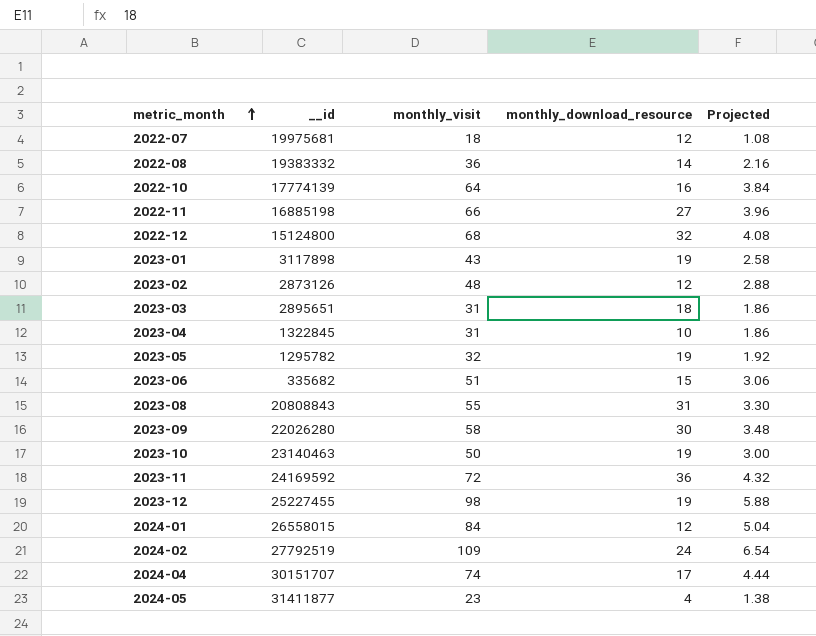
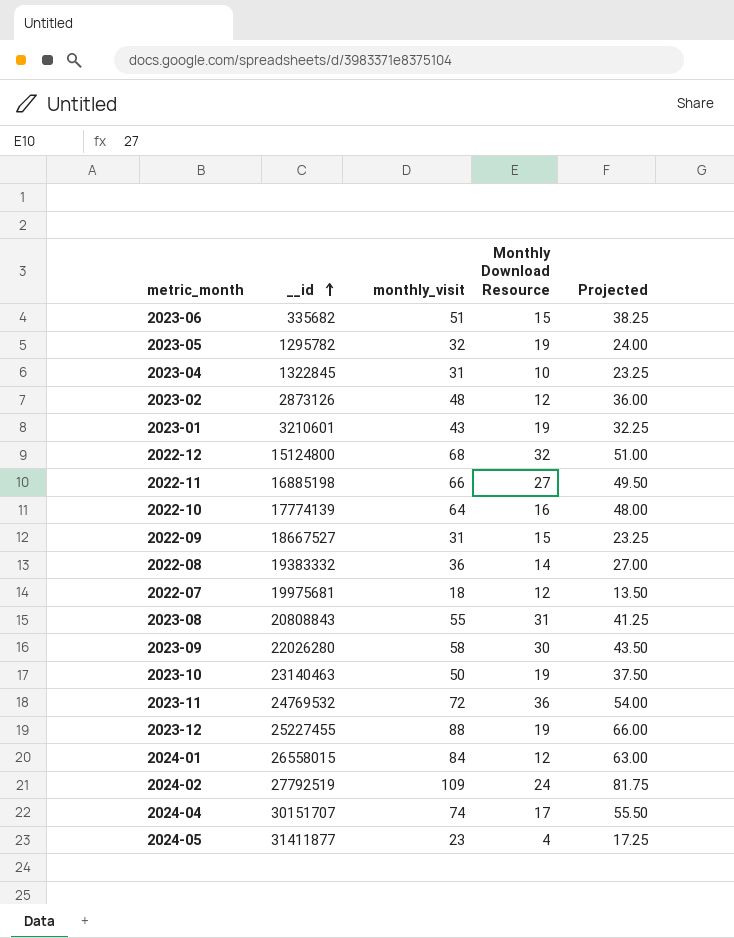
row order: metric_month ascending -> __id ascending
column name: monthly_download_resource -> Monthly Download Resource
column Projected | formula: [monthly_visit] * 0.06 -> [monthly_visit] * 0.75
row 2023-03: 2895651 | 31 | 18 | 1.86 -> none
2023-01 | __id: 3117898 -> 3210601
row 2022-09: none -> 18667527 | 31 | 15 | 23.25
2023-11 | __id: 24169592 -> 24769532
2023-12 | monthly_visit: 98 -> 88

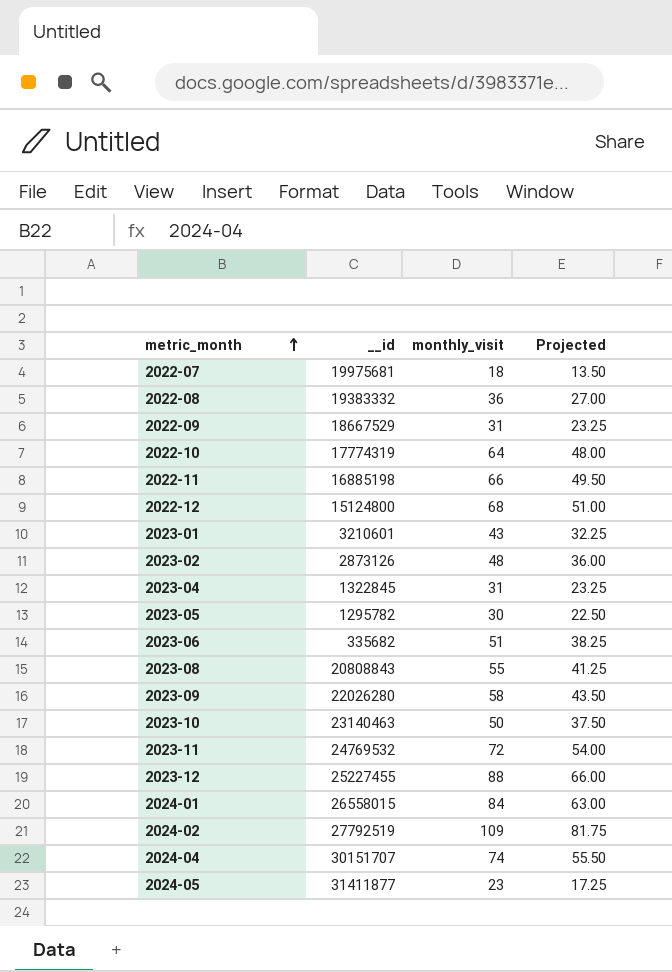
row order: __id ascending -> metric_month ascending
column Monthly Download Resource | position: 4 -> none
2022-09 | __id: 18667527 -> 18667529
2022-10 | __id: 17774139 -> 17774319
2023-05 | monthly_visit: 32 -> 30
2023-05 | Projected: 24.00 -> 22.50

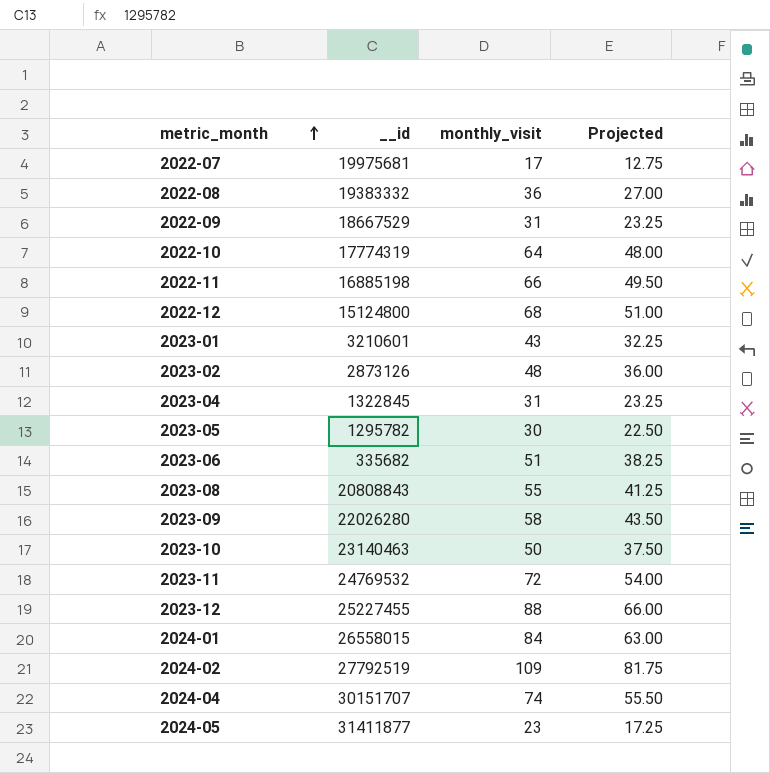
2022-07 | monthly_visit: 18 -> 17
2022-07 | Projected: 13.50 -> 12.75

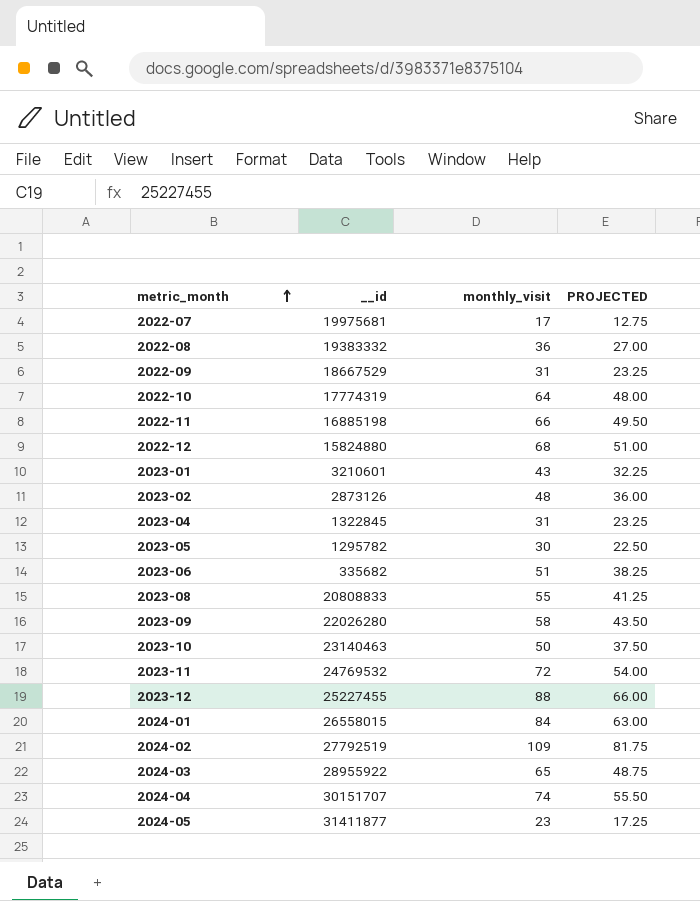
column name: Projected -> PROJECTED
2022-12 | __id: 15124800 -> 15824880
2023-08 | __id: 20808843 -> 20808833
row 2024-03: none -> 28955922 | 65 | 48.75

